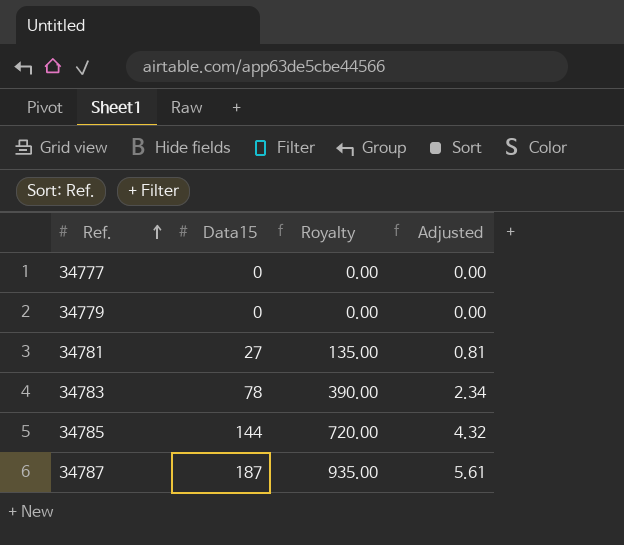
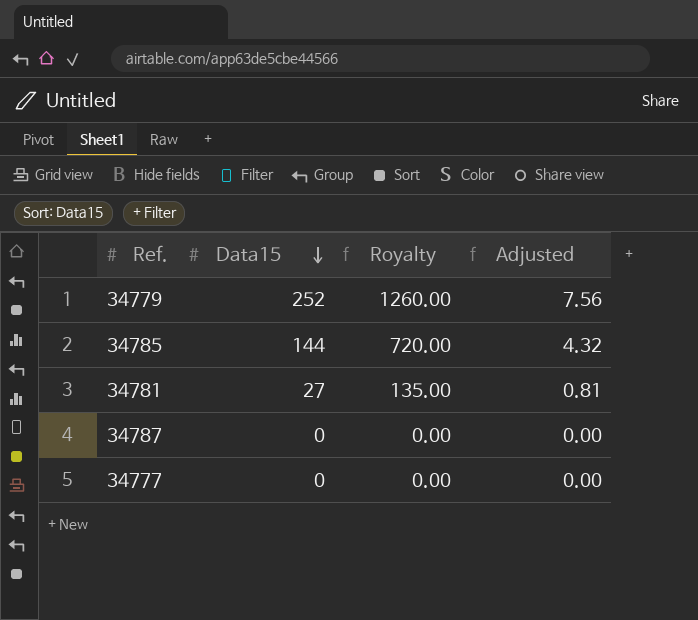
row order: Ref. ascending -> Data15 descending
row 34783: 78 | 390.00 | 2.34 -> none
34779 | Data15: 0 -> 252
34779 | Royalty: 0.00 -> 1260.00
34779 | Adjusted: 0.00 -> 7.56
34787 | Data15: 187 -> 0
34787 | Royalty: 935.00 -> 0.00
34787 | Adjusted: 5.61 -> 0.00

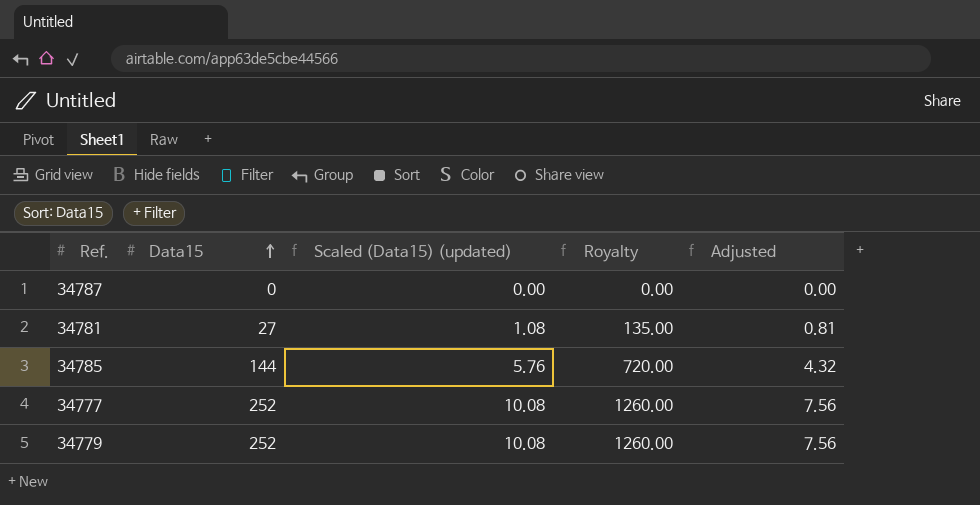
row order: Data15 descending -> Data15 ascending
column Scaled (Data15) (updated) | formula: none -> [Data15] * 0.04
34777 | Data15: 0 -> 252
34777 | Royalty: 0.00 -> 1260.00
34777 | Adjusted: 0.00 -> 7.56

